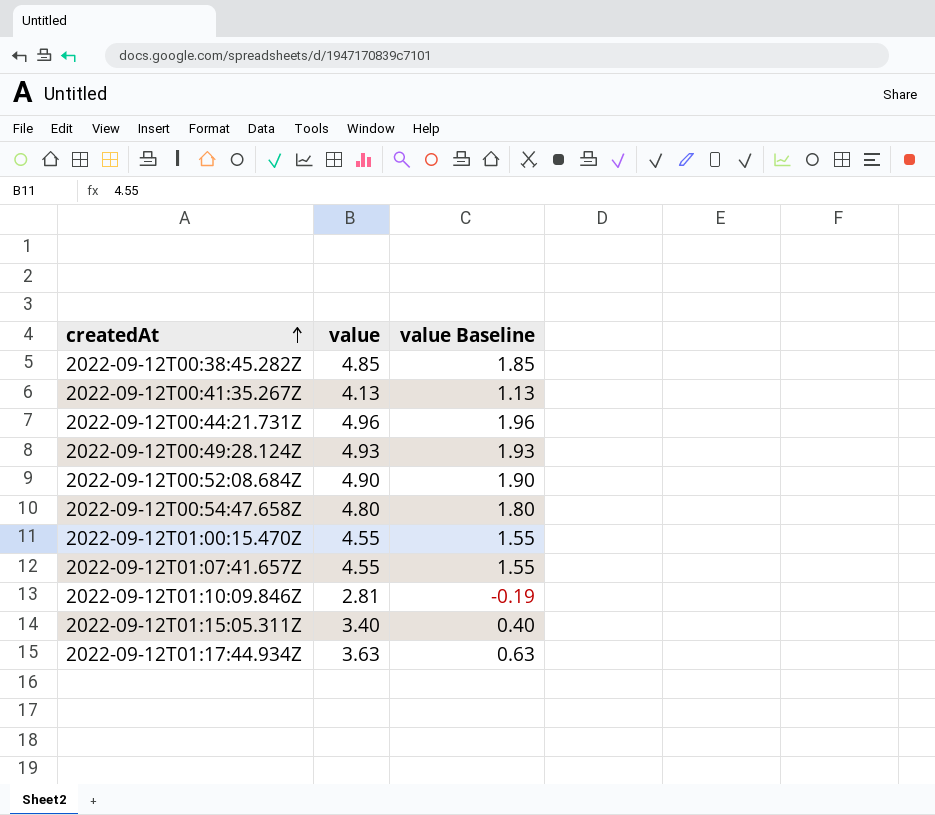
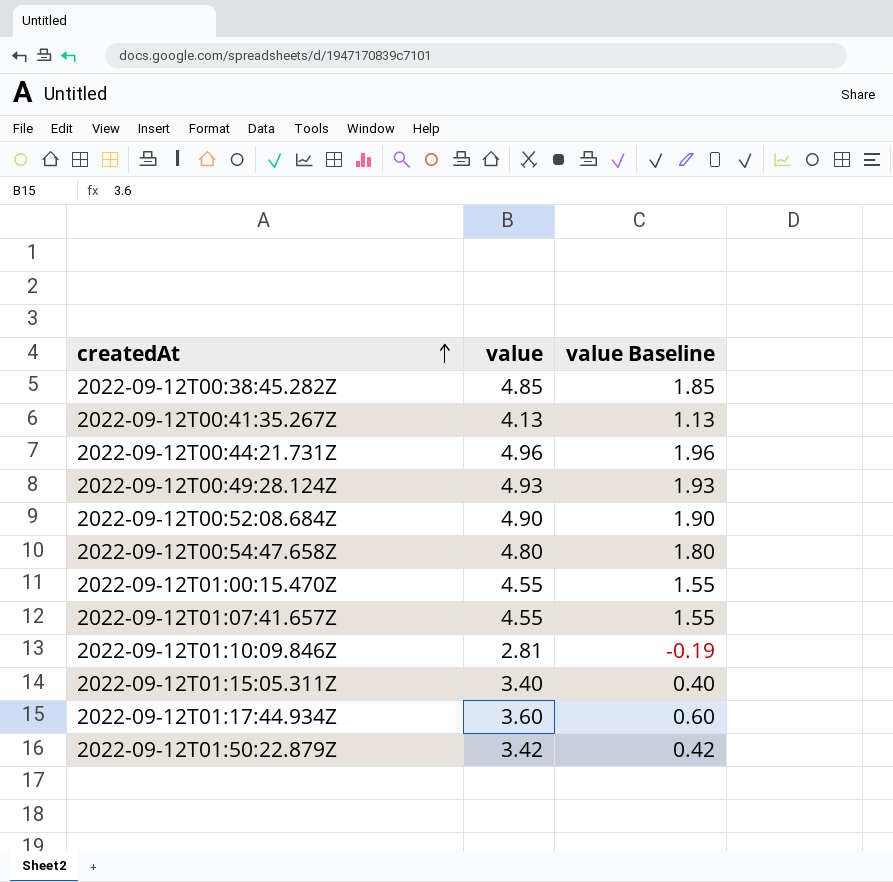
2022-09-12T01:17:44.934Z | value: 3.63 -> 3.60
2022-09-12T01:17:44.934Z | value Baseline: 0.63 -> 0.60
row 2022-09-12T01:50:22.879Z: none -> 3.42 | 0.42

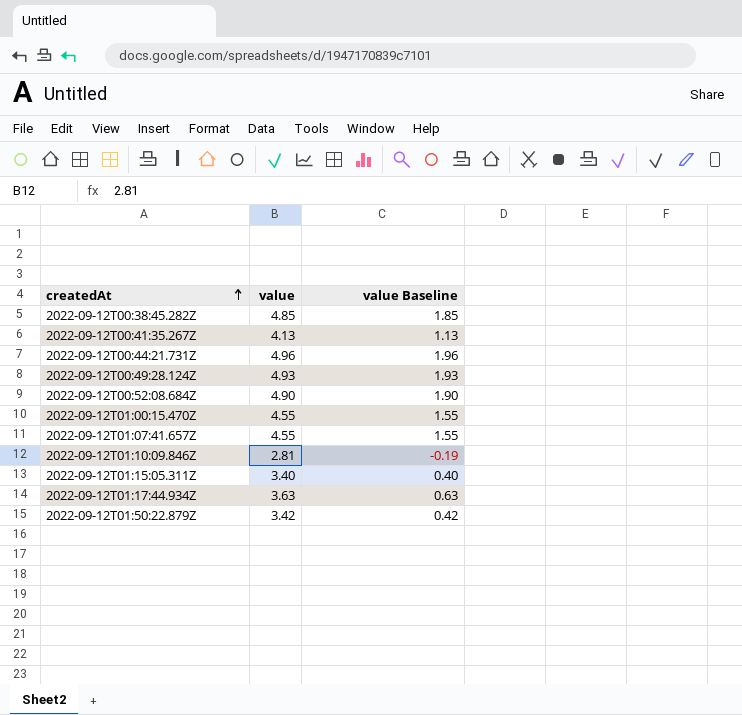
row 2022-09-12T00:54:47.658Z: 4.80 | 1.80 -> none
2022-09-12T01:17:44.934Z | value: 3.60 -> 3.63
2022-09-12T01:17:44.934Z | value Baseline: 0.60 -> 0.63

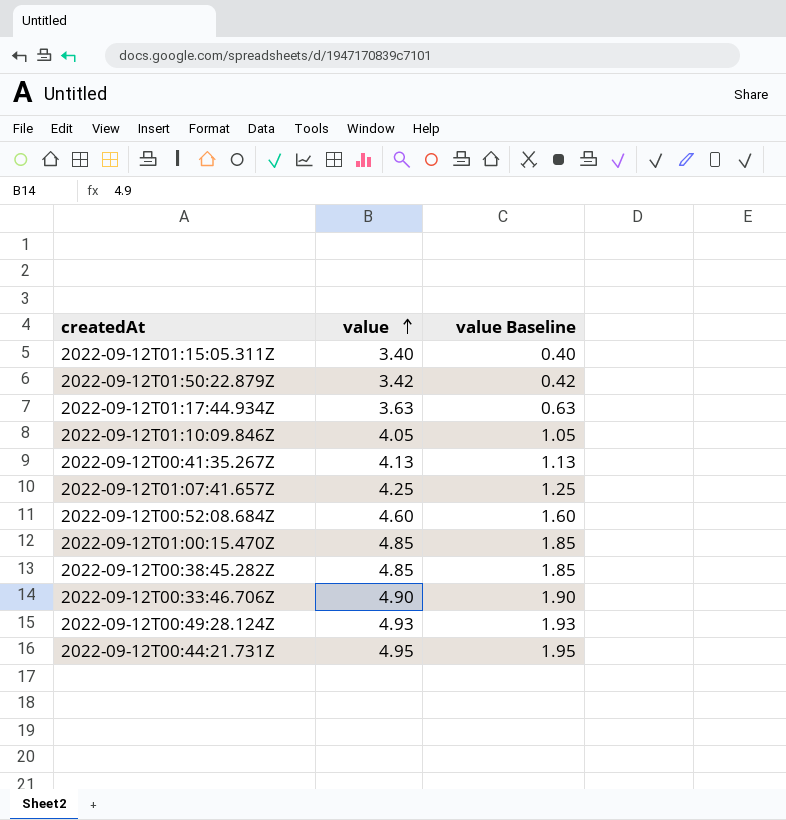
row order: createdAt ascending -> value ascending
2022-09-12T01:10:09.846Z | value: 2.81 -> 4.05
2022-09-12T01:10:09.846Z | value Baseline: -0.19 -> 1.05
2022-09-12T01:07:41.657Z | value: 4.55 -> 4.25
2022-09-12T01:07:41.657Z | value Baseline: 1.55 -> 1.25
2022-09-12T00:52:08.684Z | value: 4.90 -> 4.60
2022-09-12T00:52:08.684Z | value Baseline: 1.90 -> 1.60
2022-09-12T01:00:15.470Z | value: 4.55 -> 4.85
2022-09-12T01:00:15.470Z | value Baseline: 1.55 -> 1.85
row 2022-09-12T00:33:46.706Z: none -> 4.90 | 1.90
2022-09-12T00:44:21.731Z | value: 4.96 -> 4.95
2022-09-12T00:44:21.731Z | value Baseline: 1.96 -> 1.95

